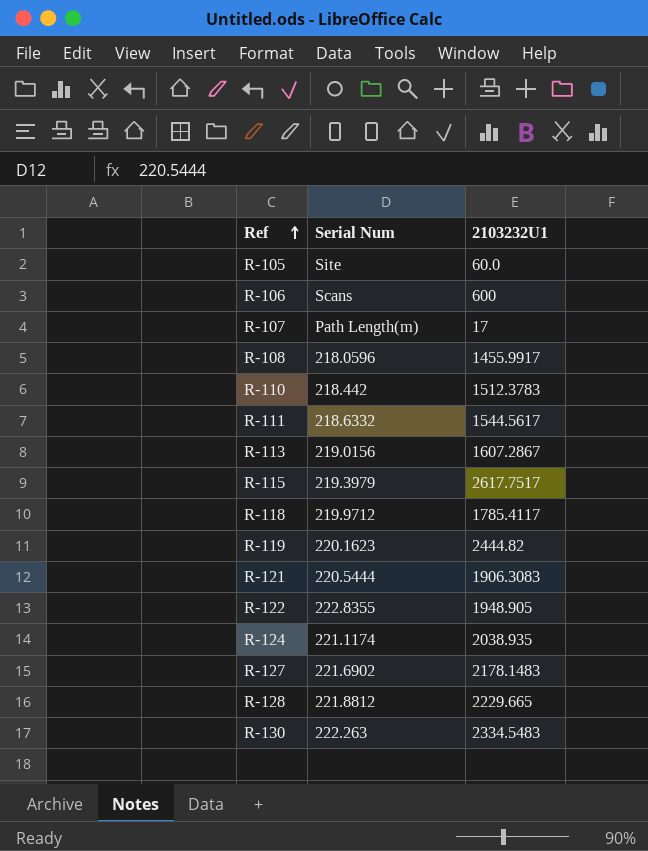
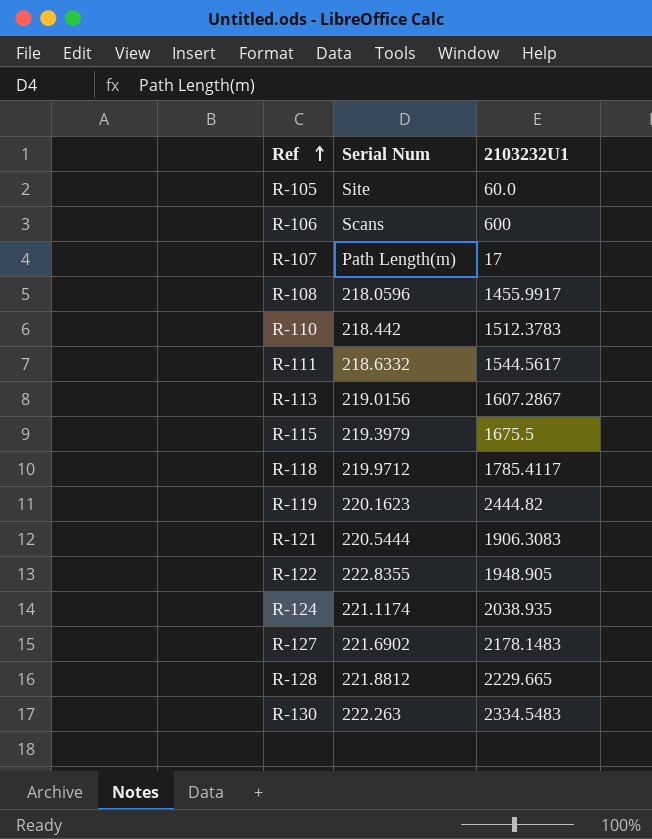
R-115 | 2103232U1: 2617.7517 -> 1675.5

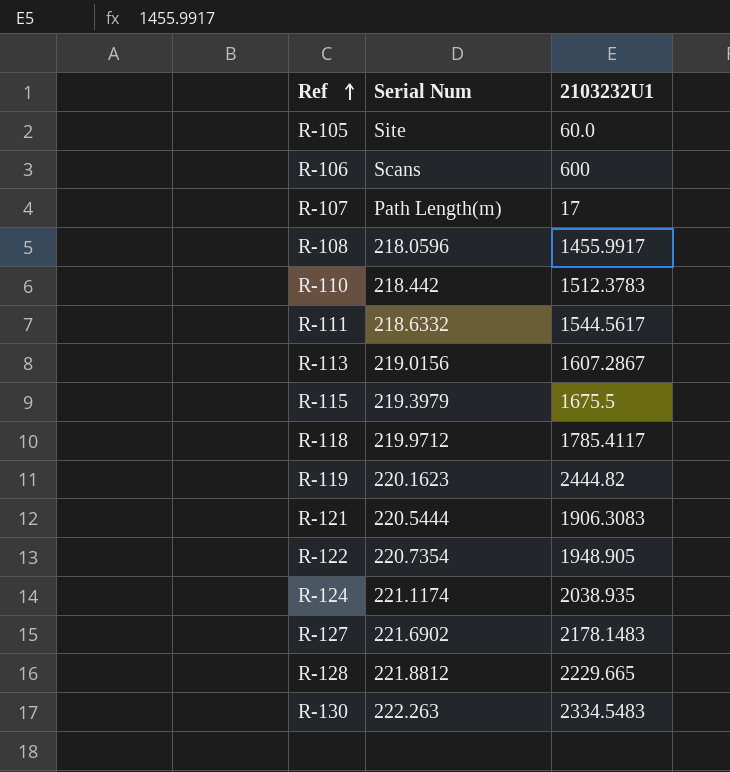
R-122 | Serial Num: 222.8355 -> 220.7354

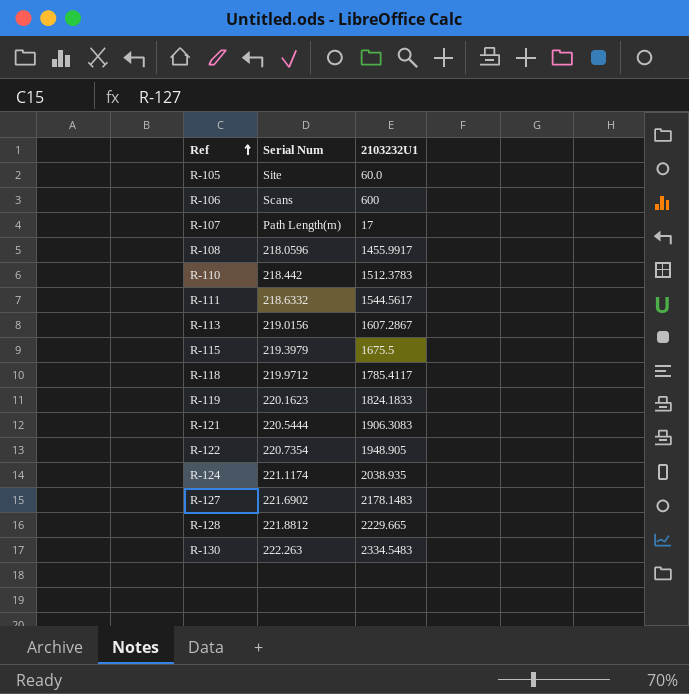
R-119 | 2103232U1: 2444.82 -> 1824.1833

